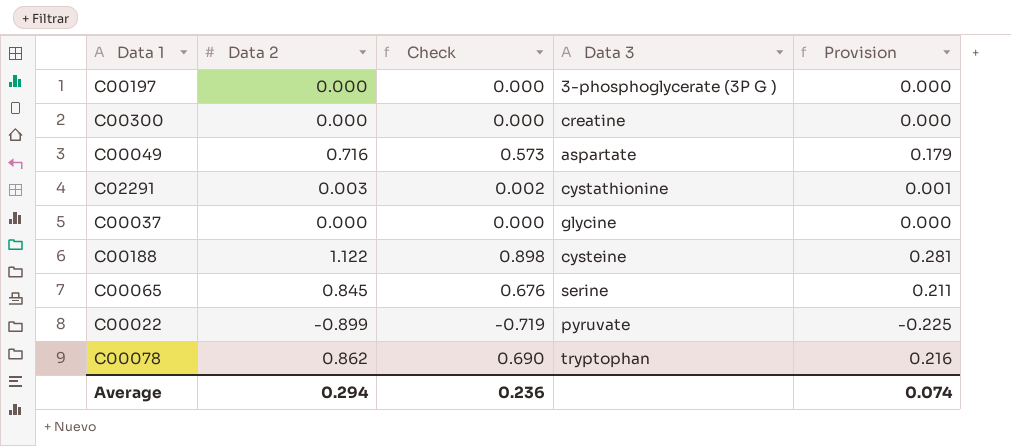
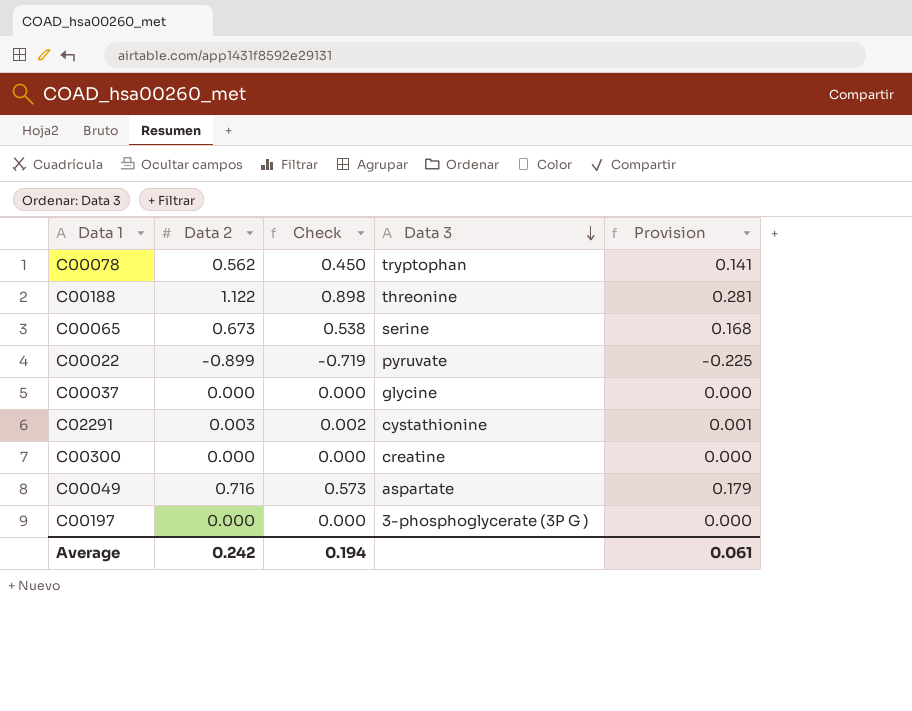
row order: none -> Data 3 descending
C00078 | Data 2: 0.862 -> 0.562
C00078 | Check: 0.690 -> 0.450
C00078 | Provision: 0.216 -> 0.141
C00188 | Data 3: cysteine -> threonine
C00065 | Data 2: 0.845 -> 0.673
C00065 | Check: 0.676 -> 0.538
C00065 | Provision: 0.211 -> 0.168
Average | Data 2: 0.294 -> 0.242
Average | Check: 0.236 -> 0.194
Average | Provision: 0.074 -> 0.061

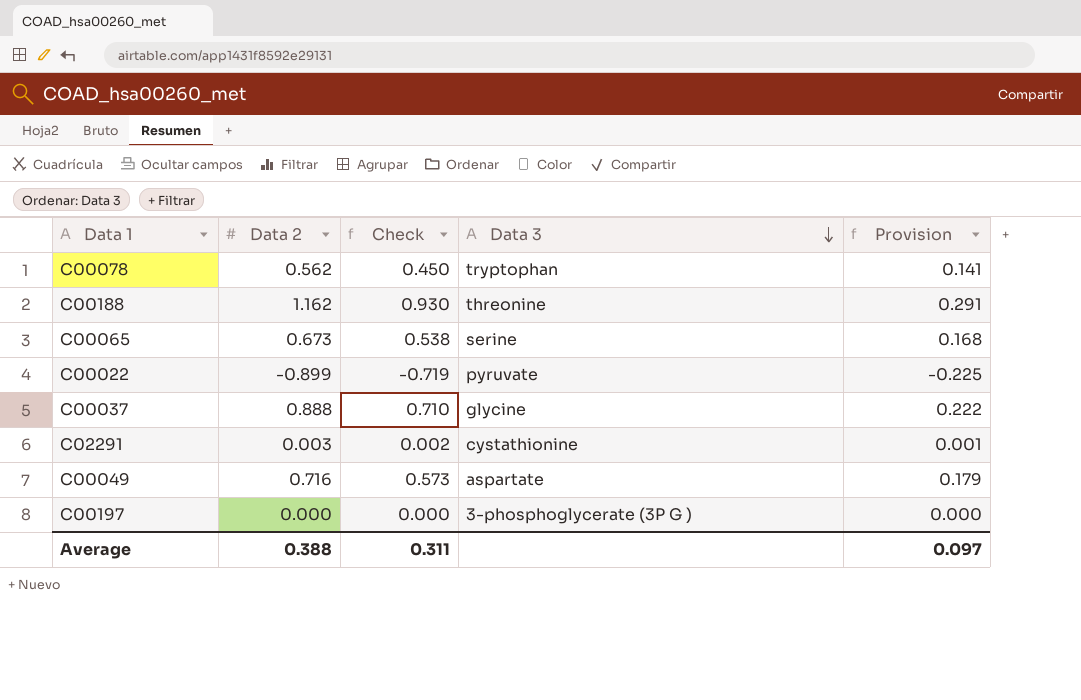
row C00300: 0.000 | 0.000 | creatine | 0.000 -> none
C00188 | Data 2: 1.122 -> 1.162
C00188 | Check: 0.898 -> 0.930
C00188 | Provision: 0.281 -> 0.291
C00037 | Data 2: 0.000 -> 0.888
C00037 | Check: 0.000 -> 0.710
C00037 | Provision: 0.000 -> 0.222
Average | Data 2: 0.242 -> 0.388
Average | Check: 0.194 -> 0.311
Average | Provision: 0.061 -> 0.097

